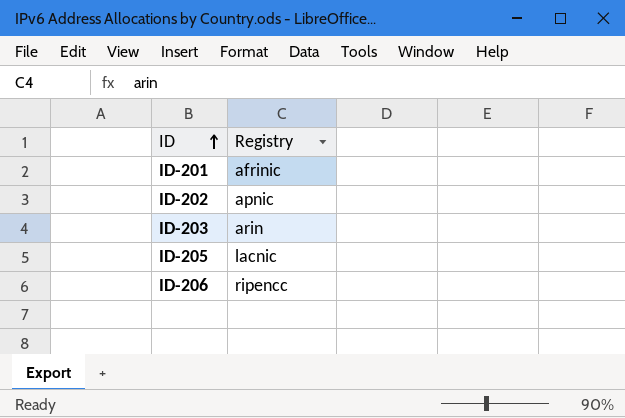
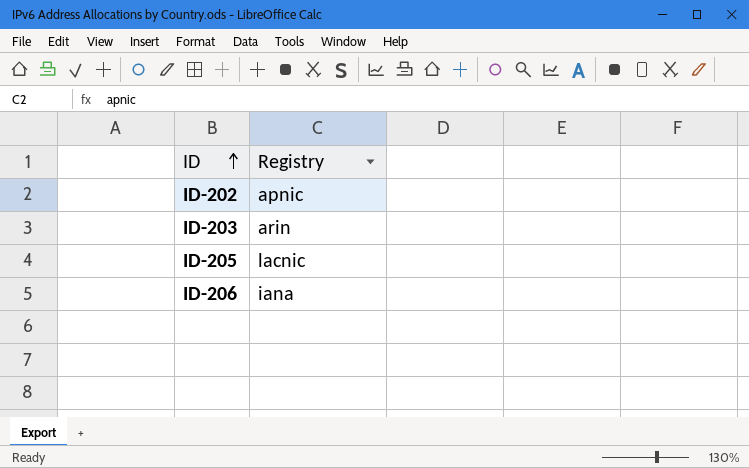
row ID-201: afrinic -> none
ID-206 | Registry: ripencc -> iana

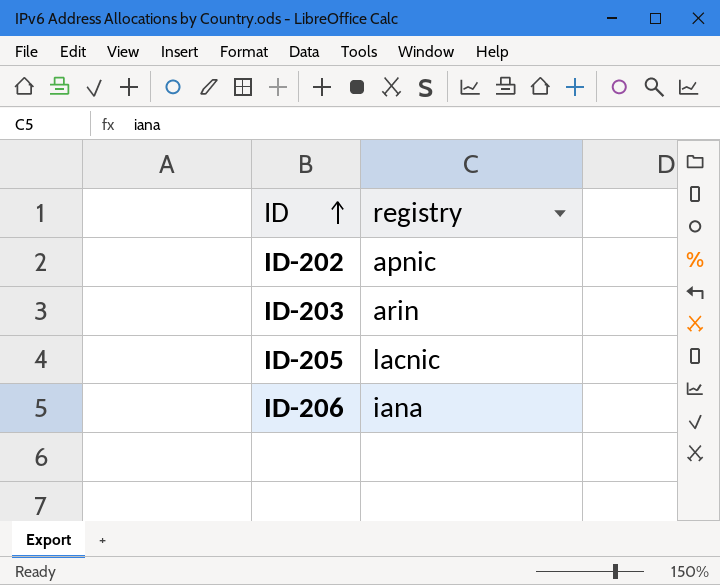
column name: Registry -> registry

